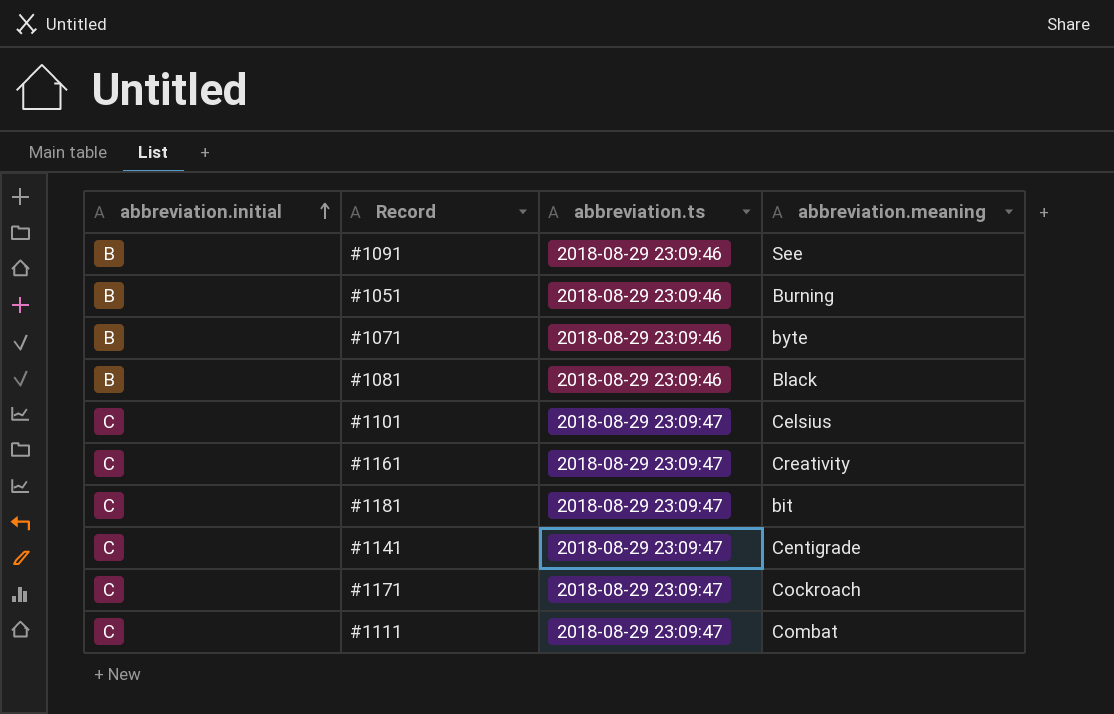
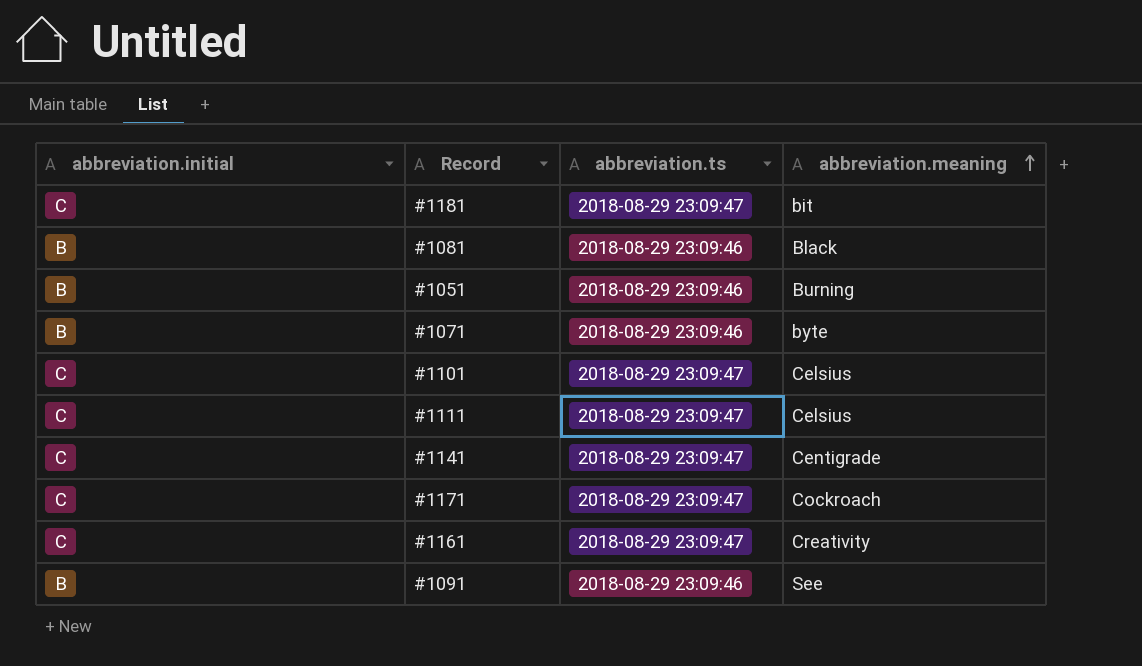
row order: abbreviation.initial ascending -> abbreviation.meaning ascending
#1111 | abbreviation.meaning: Combat -> Celsius

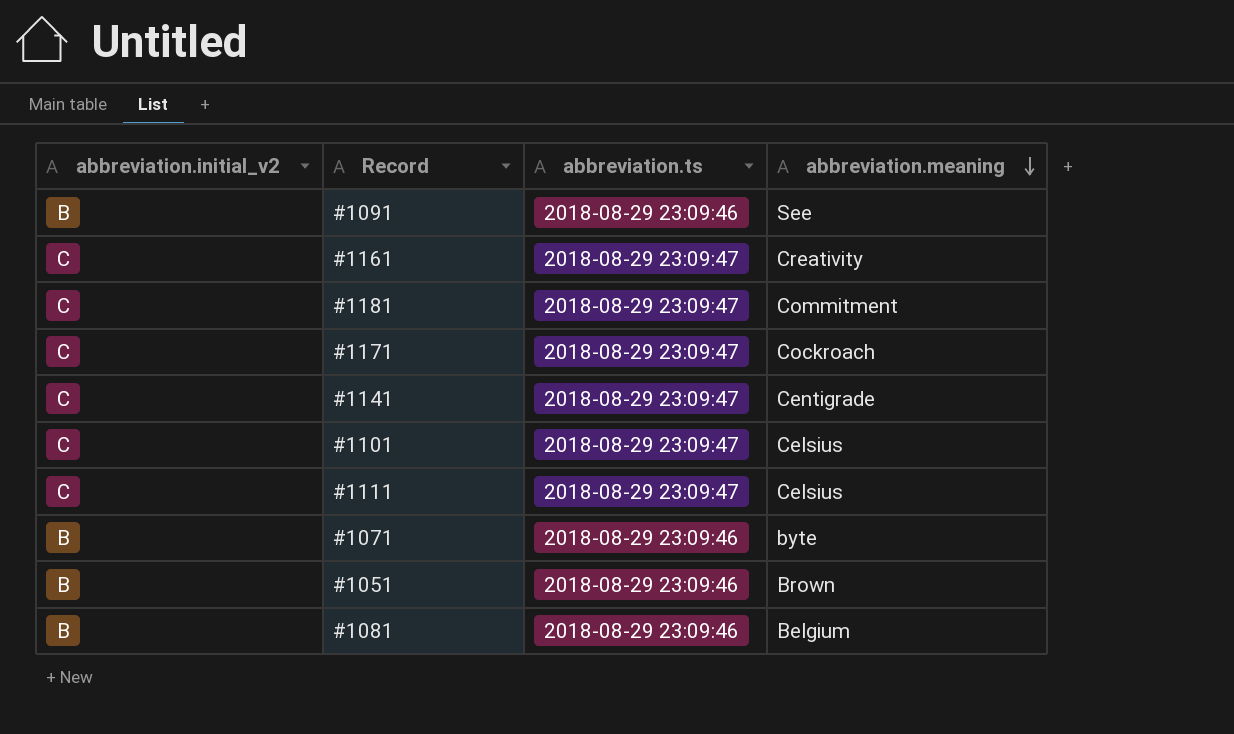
row order: abbreviation.meaning ascending -> abbreviation.meaning descending
column name: abbreviation.initial -> abbreviation.initial_v2
#1181 | abbreviation.meaning: bit -> Commitment
#1051 | abbreviation.meaning: Burning -> Brown
#1081 | abbreviation.meaning: Black -> Belgium

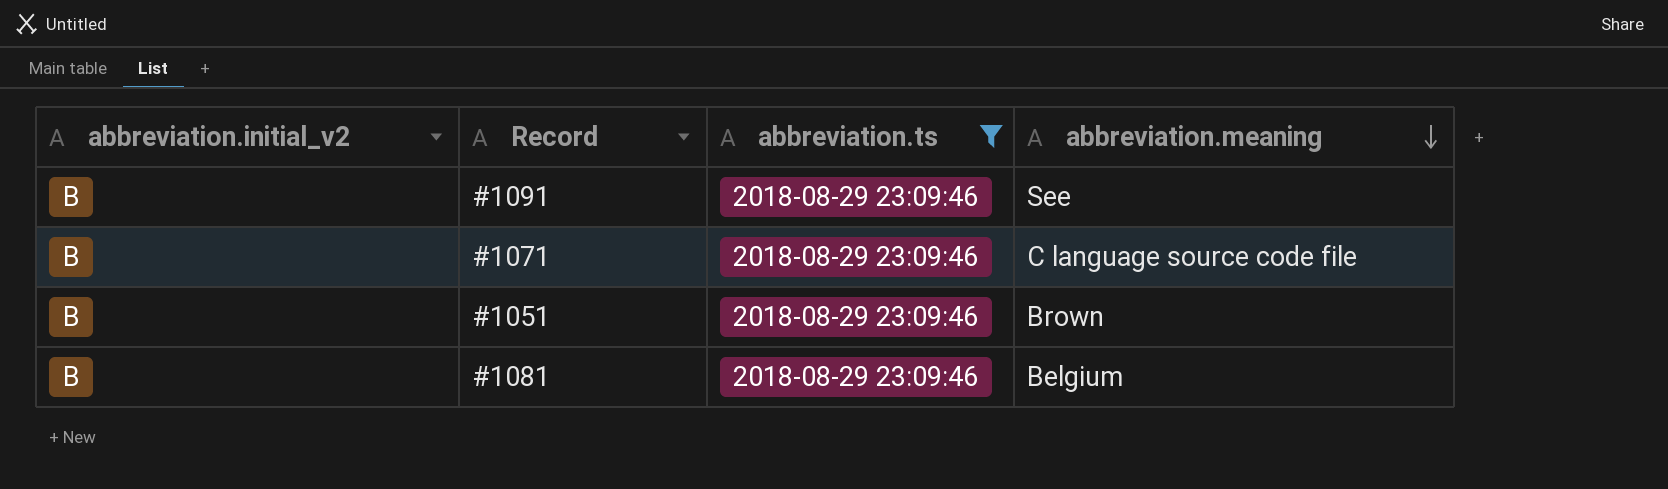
filter: none -> abbreviation.ts = 2018-08-29 23:09:46
#1071 | abbreviation.meaning: byte -> C language source code file

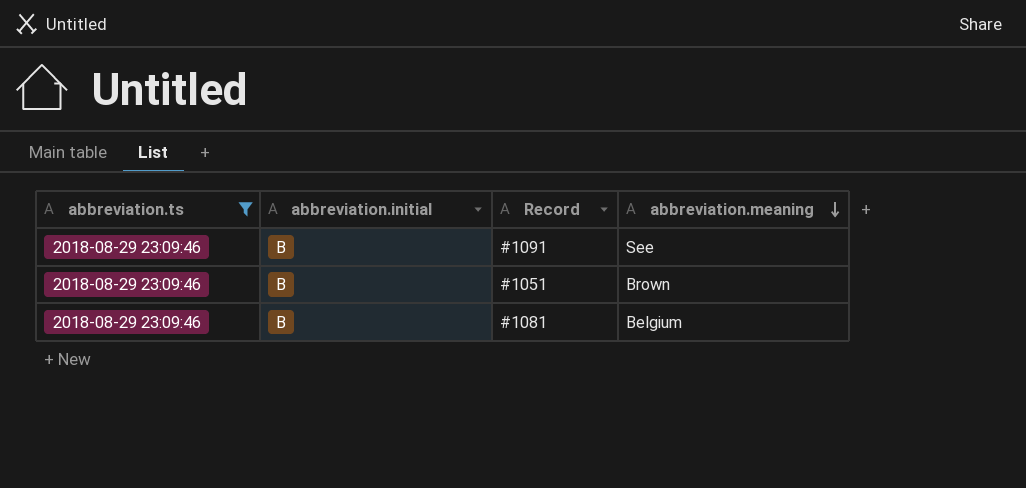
column abbreviation.ts | position: 3 -> 1
column name: abbreviation.initial_v2 -> abbreviation.initial
row #1071: B | 2018-08-29 23:09:46 | C language source code file -> none

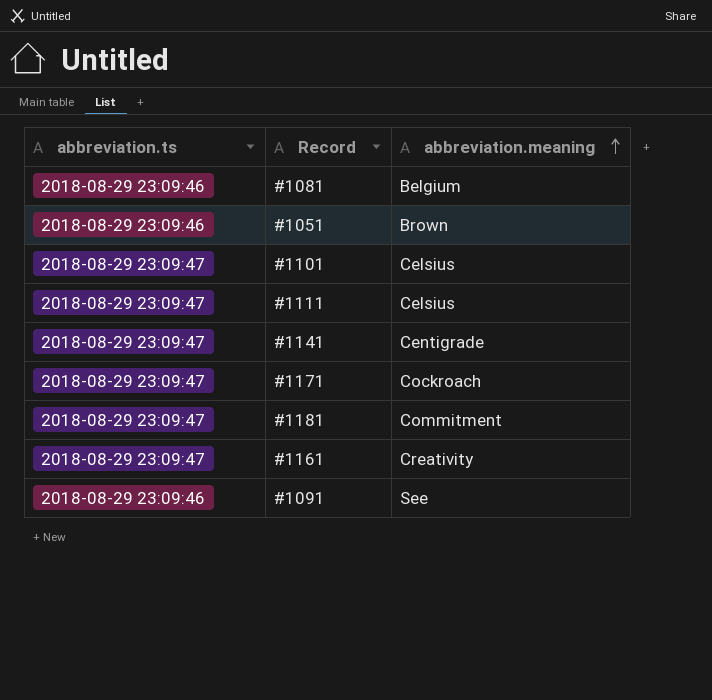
filter: abbreviation.ts = 2018-08-29 23:09:46 -> none
row order: abbreviation.meaning descending -> abbreviation.meaning ascending
column abbreviation.initial | position: 2 -> none

